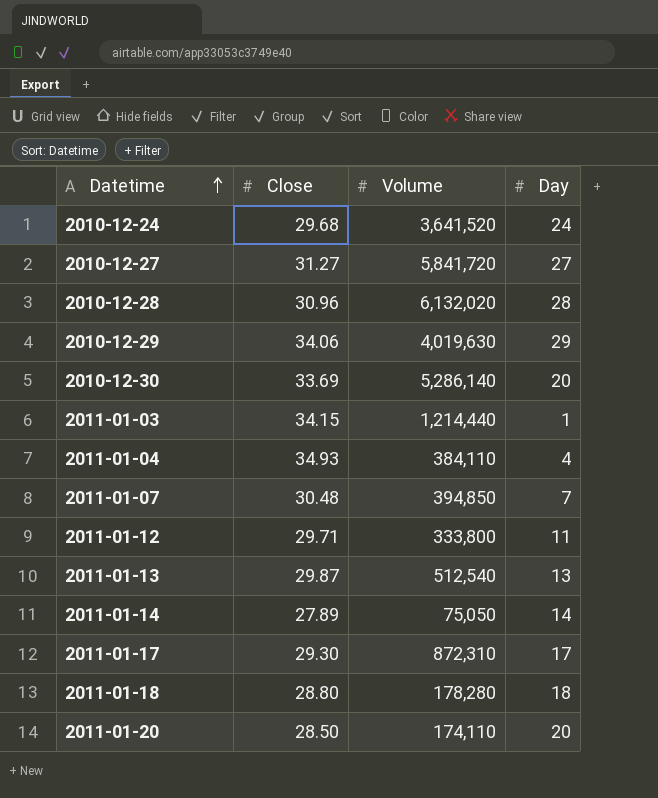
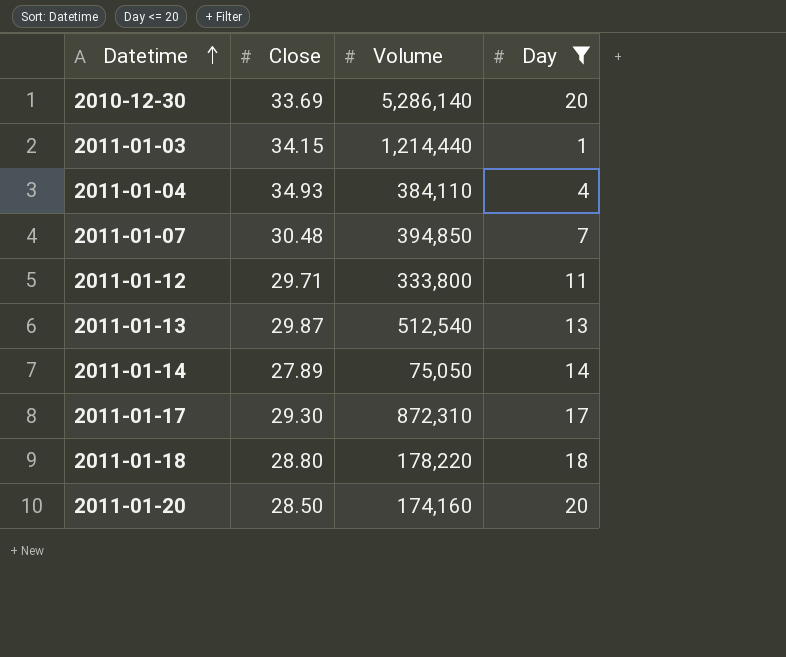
filter: none -> Day <= 20
2011-01-18 | Volume: 178,280 -> 178,220
2011-01-20 | Volume: 174,110 -> 174,160

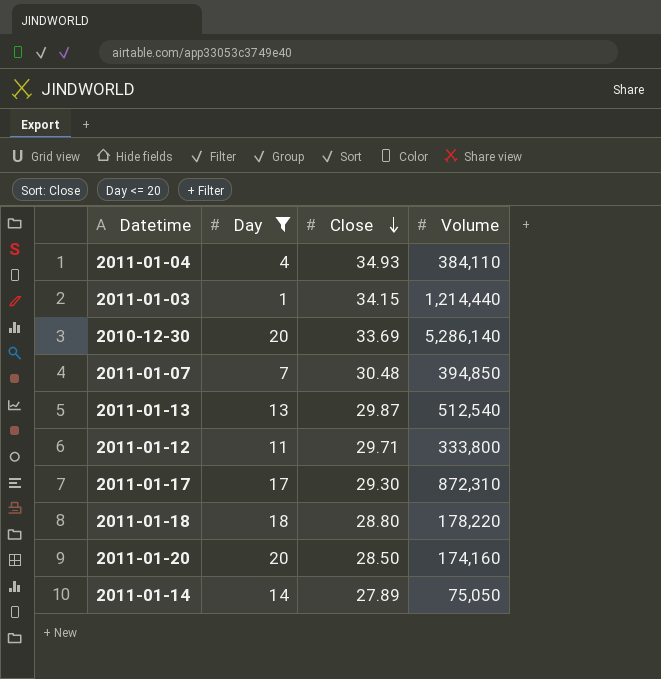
row order: Datetime ascending -> Close descending
column Day | position: 4 -> 2

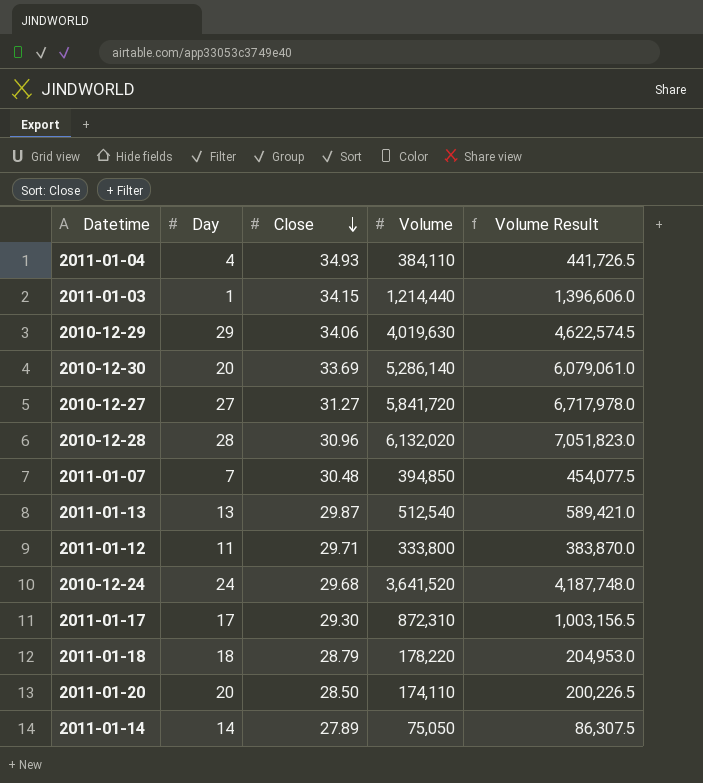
filter: Day <= 20 -> none
column Volume Result | formula: none -> [Volume] * 1.15
2011-01-18 | Close: 28.80 -> 28.79
2011-01-20 | Volume: 174,160 -> 174,110

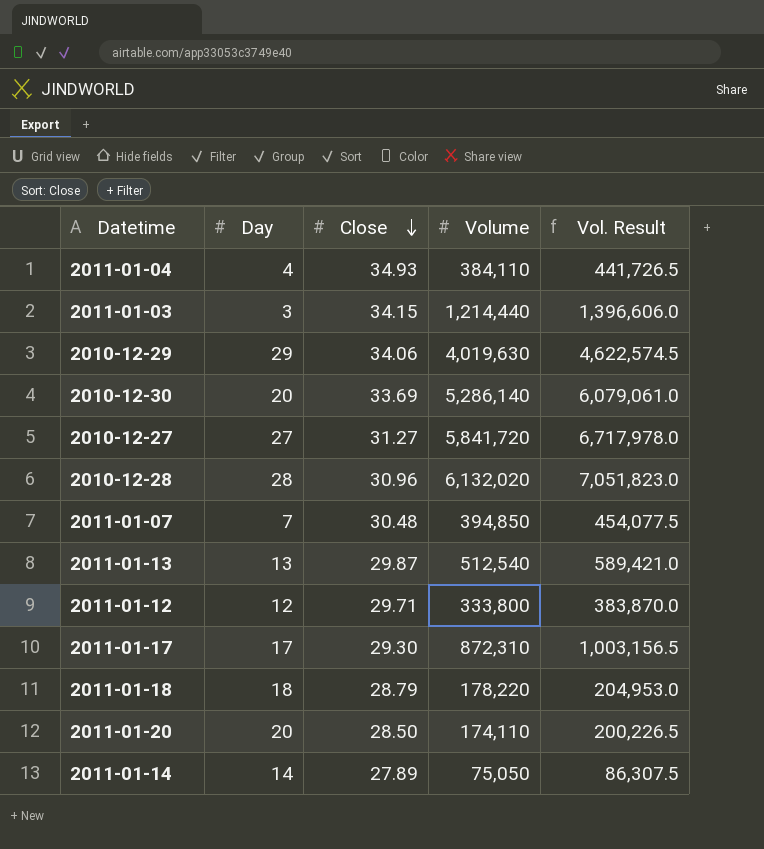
column name: Volume Result -> Vol. Result
row 2010-12-24: 24 | 29.68 | 3,641,520 | 4,187,748.0 -> none
2011-01-03 | Day: 1 -> 3
2011-01-12 | Day: 11 -> 12

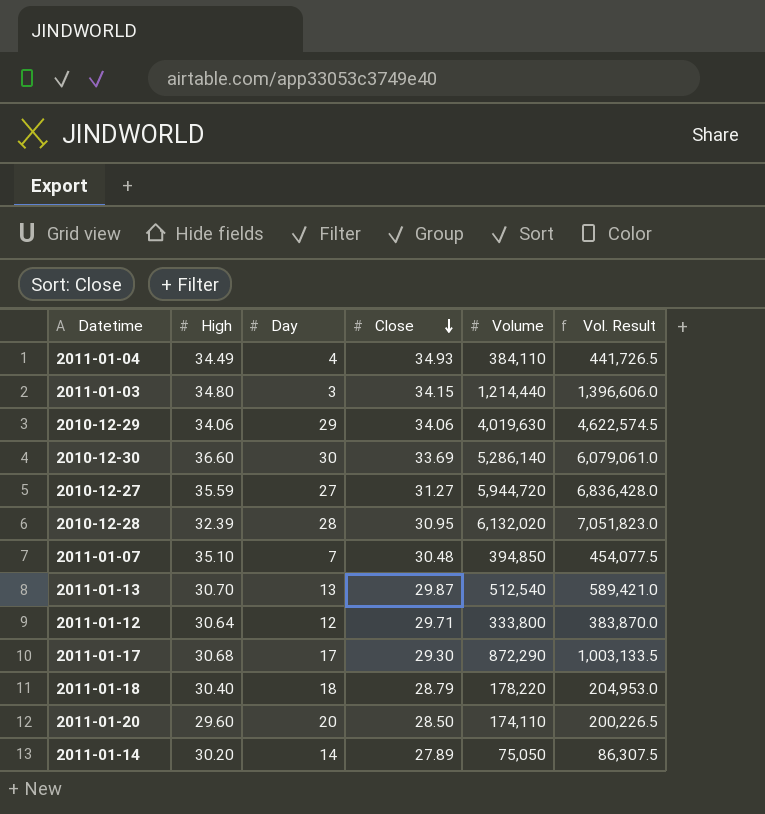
column High | position: none -> 2
2010-12-30 | Day: 20 -> 30
2010-12-27 | Volume: 5,841,720 -> 5,944,720
2010-12-27 | Vol. Result: 6,717,978.0 -> 6,836,428.0
2010-12-28 | Close: 30.96 -> 30.95
2011-01-17 | Volume: 872,310 -> 872,290
2011-01-17 | Vol. Result: 1,003,156.5 -> 1,003,133.5

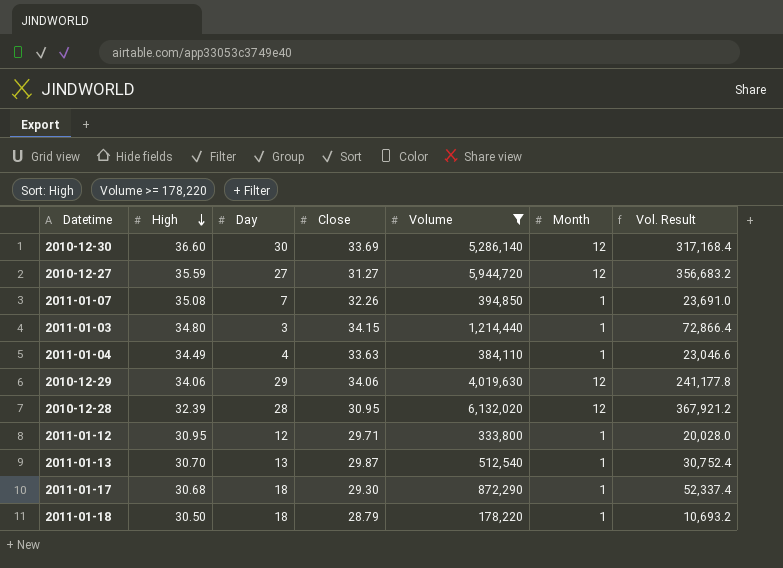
filter: none -> Volume >= 178,220
row order: Close descending -> High descending
column Month | position: none -> 6
column Vol. Result | formula: [Volume] * 1.15 -> [Volume] * 0.06
2011-01-07 | High: 35.10 -> 35.08
2011-01-07 | Close: 30.48 -> 32.26
2011-01-04 | Close: 34.93 -> 33.63
2011-01-12 | High: 30.64 -> 30.95
2011-01-17 | Day: 17 -> 18
2011-01-18 | High: 30.40 -> 30.50

